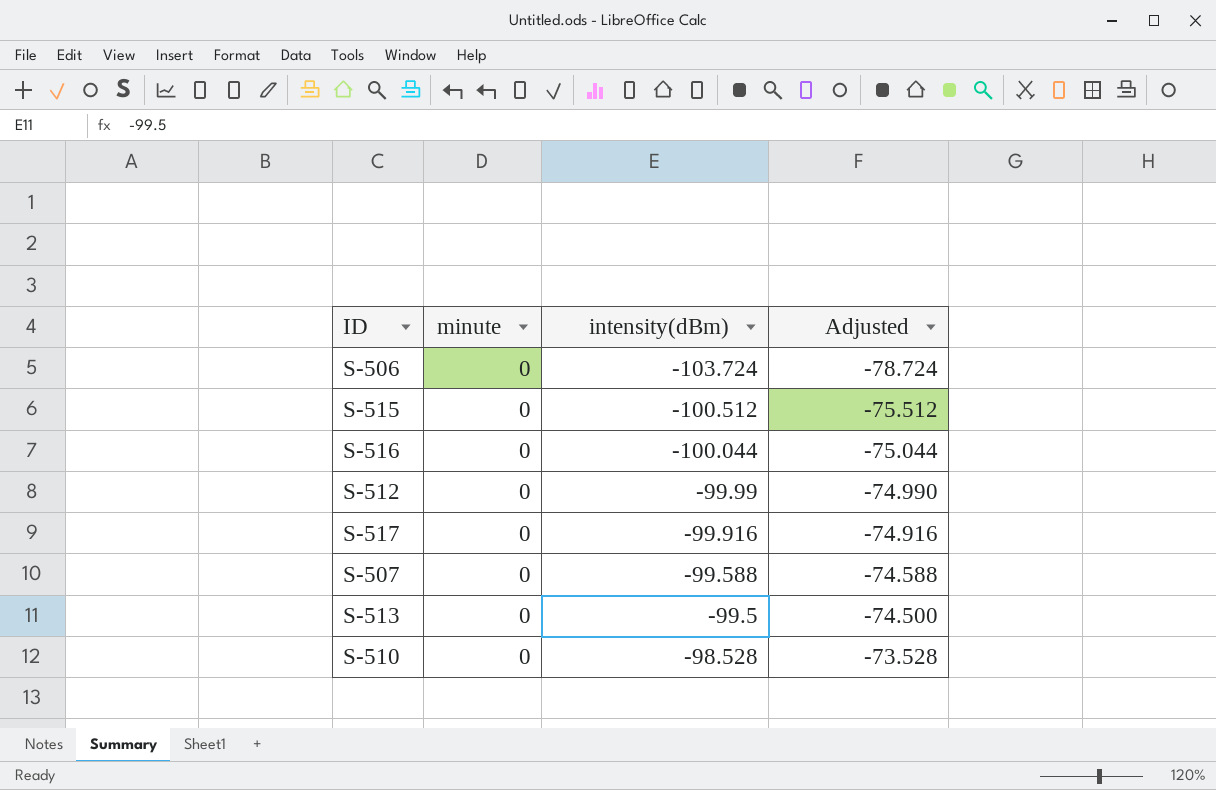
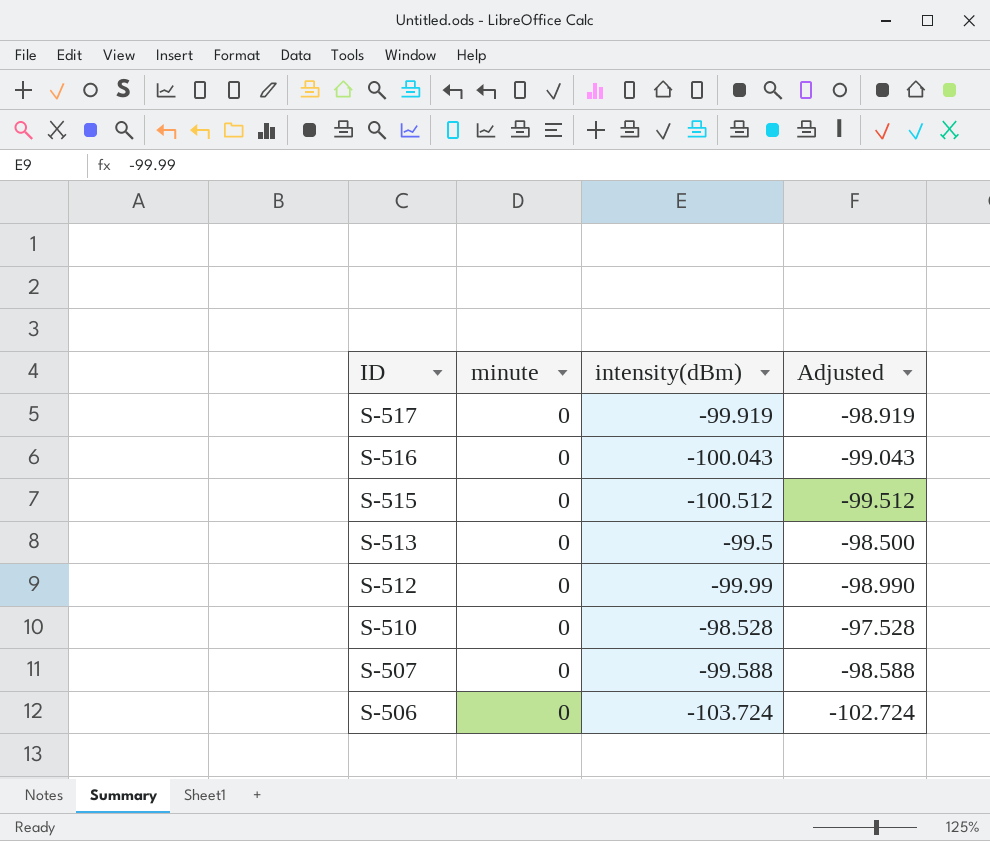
row order: intensity(dBm) ascending -> ID descending
column Adjusted | formula: [intensity(dBm)] + 25 -> [intensity(dBm)] + 1
S-517 | intensity(dBm): -99.916 -> -99.919
S-516 | intensity(dBm): -100.044 -> -100.043

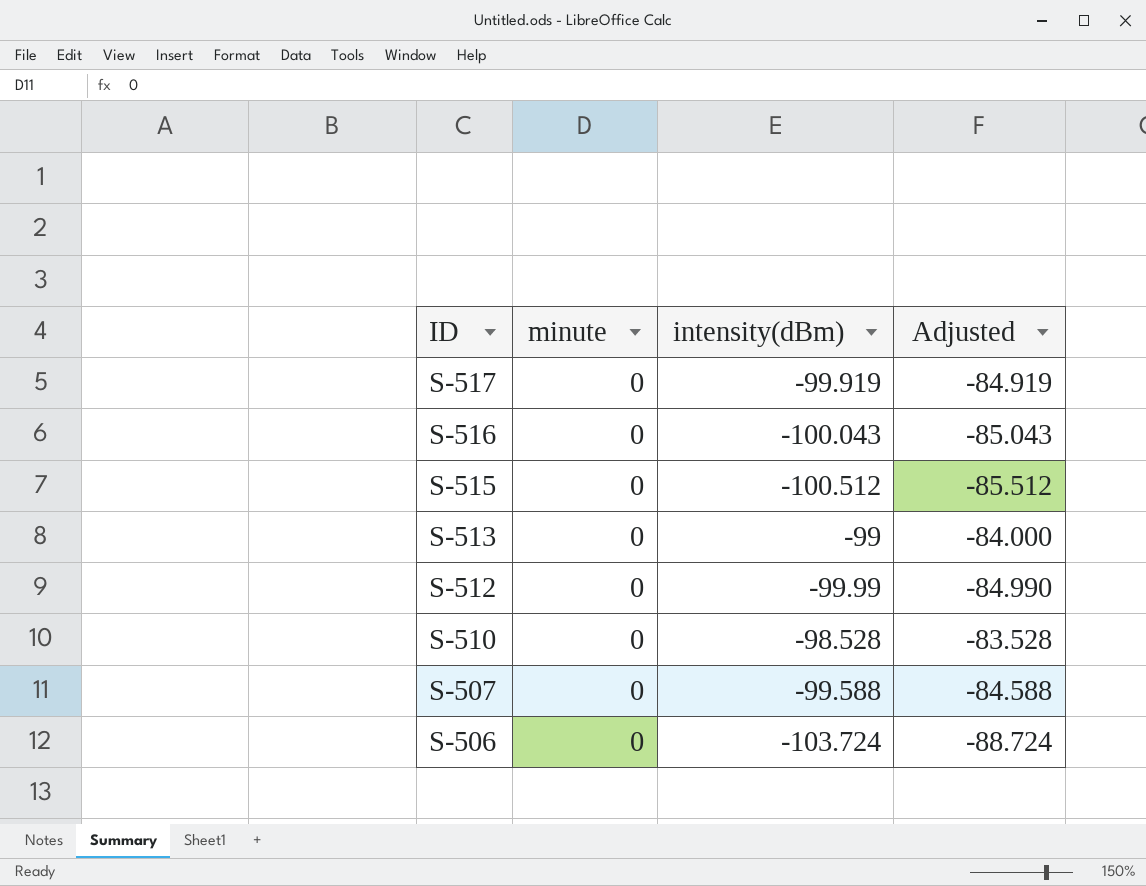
column Adjusted | formula: [intensity(dBm)] + 1 -> [intensity(dBm)] + 15
S-513 | intensity(dBm): -99.5 -> -99

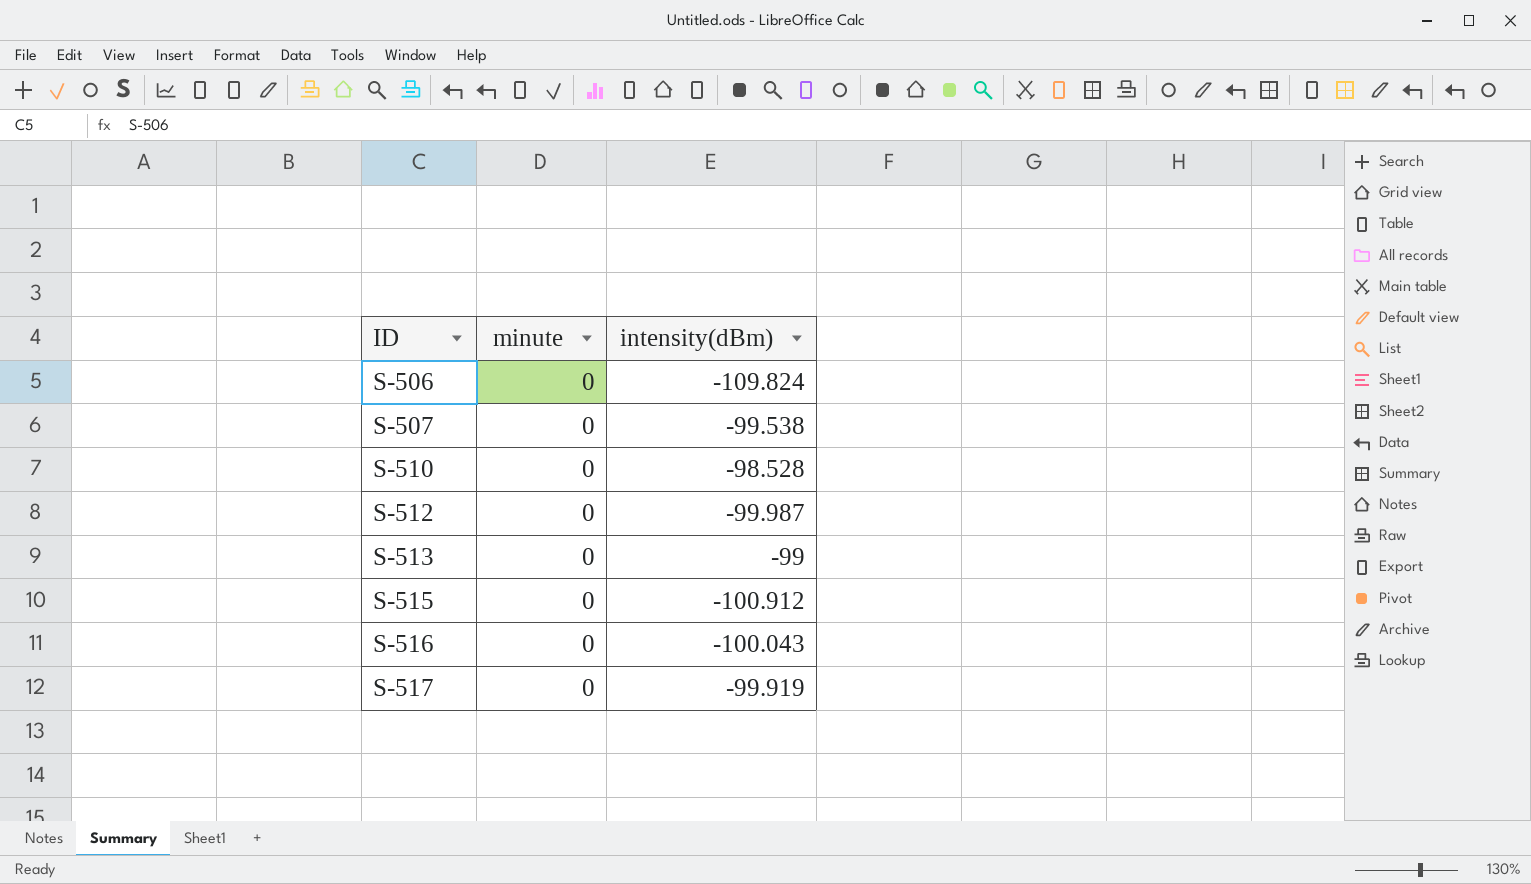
row order: ID descending -> ID ascending
column Adjusted | formula: [intensity(dBm)] + 15 -> none
S-506 | intensity(dBm): -103.724 -> -109.824
S-507 | intensity(dBm): -99.588 -> -99.538
S-512 | intensity(dBm): -99.99 -> -99.987
S-515 | intensity(dBm): -100.512 -> -100.912

